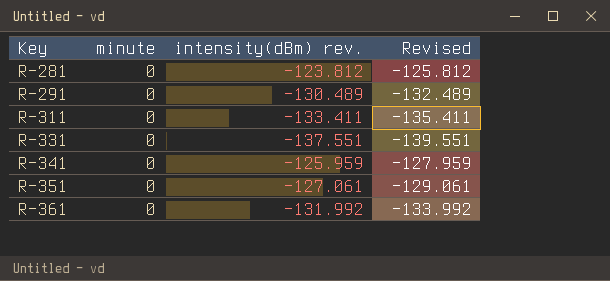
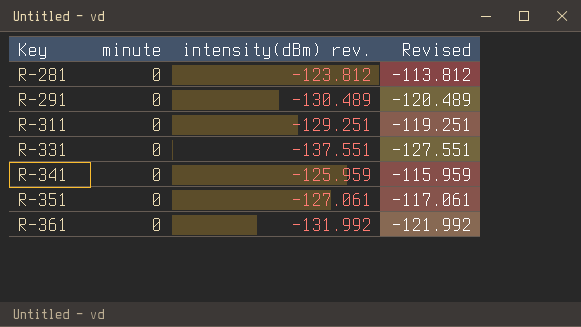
column Revised | formula: [intensity(dBm) rev.] - 2 -> [intensity(dBm) rev.] + 10
R-311 | intensity(dBm) rev.: -133.411 -> -129.251

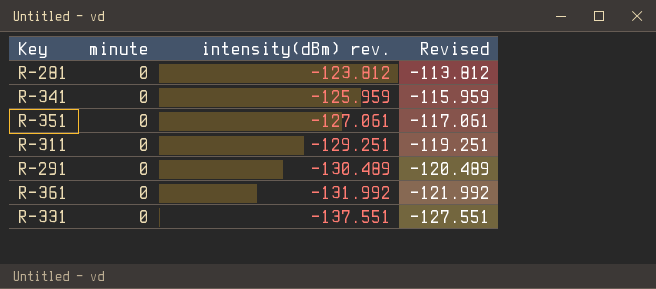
row order: Key ascending -> intensity(dBm) rev. descending

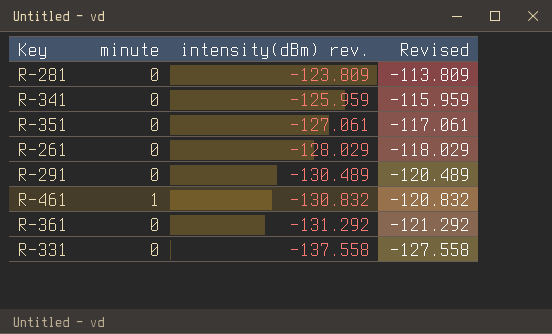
row R-311: 0 | -129.251 | -119.251 -> none
R-281 | intensity(dBm) rev.: -123.812 -> -123.809
R-281 | Revised: -113.812 -> -113.809
row R-261: none -> 0 | -128.029 | -118.029
row R-461: none -> 1 | -130.832 | -120.832
R-361 | intensity(dBm) rev.: -131.992 -> -131.292
R-361 | Revised: -121.992 -> -121.292
R-331 | intensity(dBm) rev.: -137.551 -> -137.558
R-331 | Revised: -127.551 -> -127.558

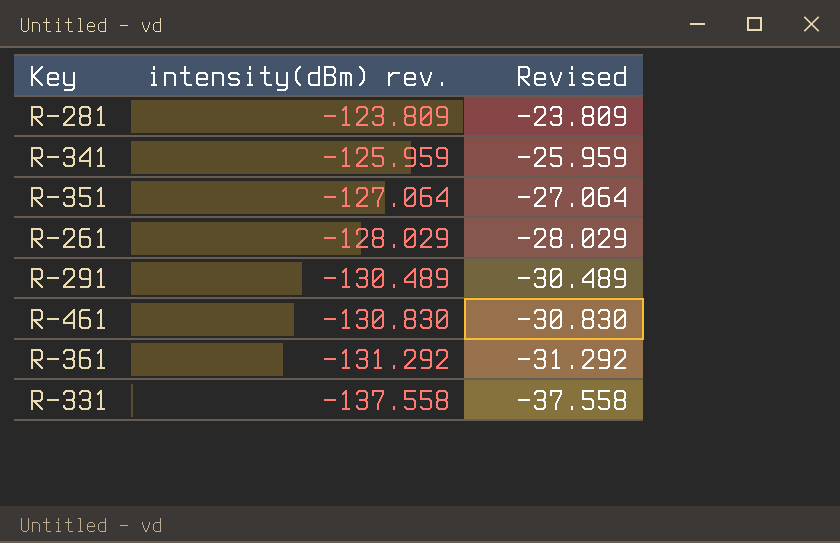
column minute | position: 2 -> none
column Revised | formula: [intensity(dBm) rev.] + 10 -> [intensity(dBm) rev.] + 100
R-351 | intensity(dBm) rev.: -127.061 -> -127.064
R-461 | intensity(dBm) rev.: -130.832 -> -130.830

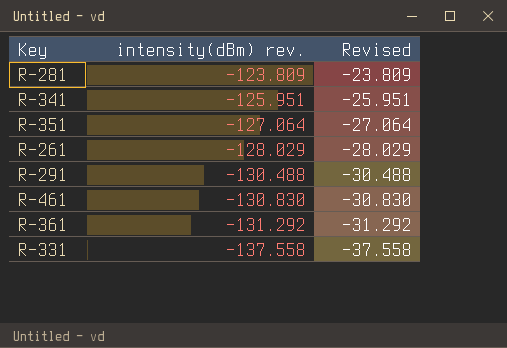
R-341 | intensity(dBm) rev.: -125.959 -> -125.951
R-341 | Revised: -25.959 -> -25.951
R-291 | intensity(dBm) rev.: -130.489 -> -130.488
R-291 | Revised: -30.489 -> -30.488

